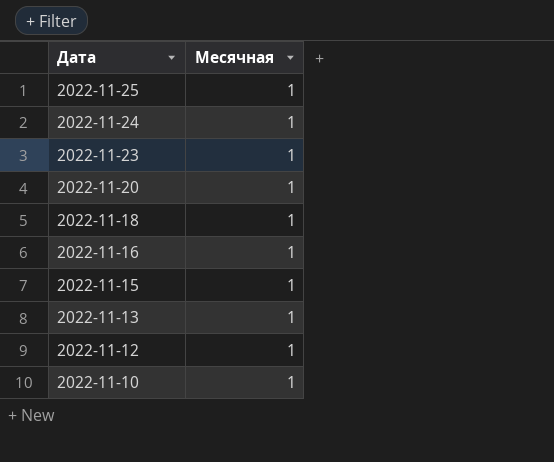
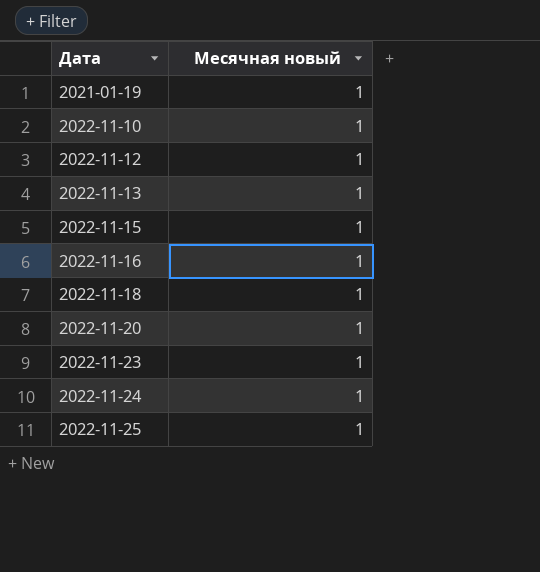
row order: Дата descending -> Дата ascending
column name: Месячная -> Месячная новый
row 2021-01-19: none -> 1

